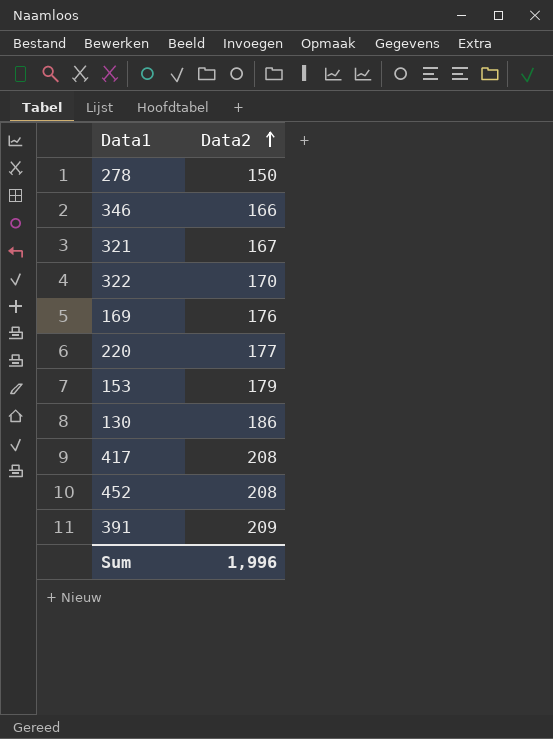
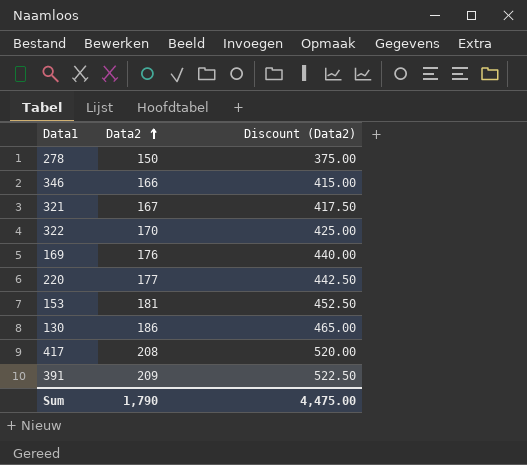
column Discount (Data2) | formula: none -> [Data2] * 2.5
row 452: 208 -> none
153 | Data2: 179 -> 181
Sum | Data2: 1,996 -> 1,790

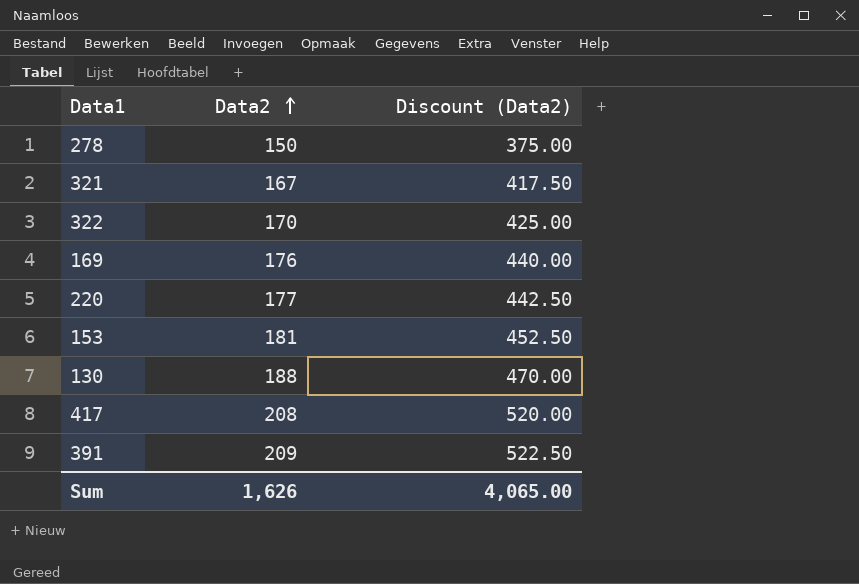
row 346: 166 | 415.00 -> none
130 | Data2: 186 -> 188
130 | Discount (Data2): 465.00 -> 470.00
Sum | Data2: 1,790 -> 1,626
Sum | Discount (Data2): 4,475.00 -> 4,065.00

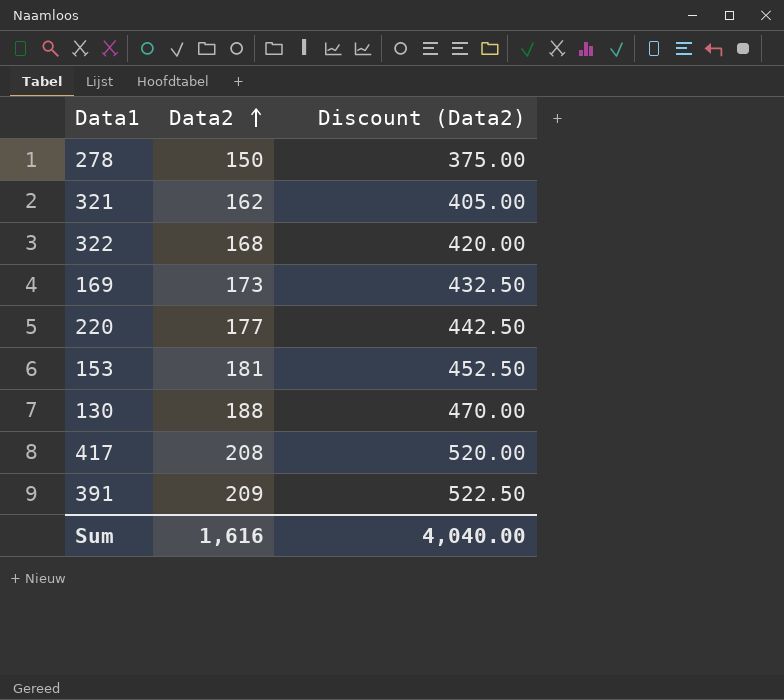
321 | Data2: 167 -> 162
321 | Discount (Data2): 417.50 -> 405.00
322 | Data2: 170 -> 168
322 | Discount (Data2): 425.00 -> 420.00
169 | Data2: 176 -> 173
169 | Discount (Data2): 440.00 -> 432.50
Sum | Data2: 1,626 -> 1,616
Sum | Discount (Data2): 4,065.00 -> 4,040.00

